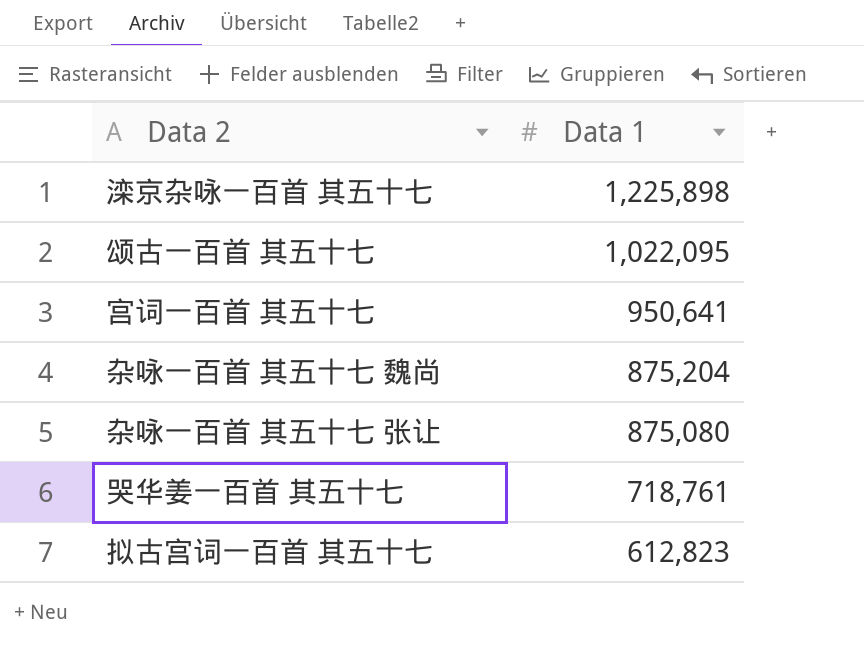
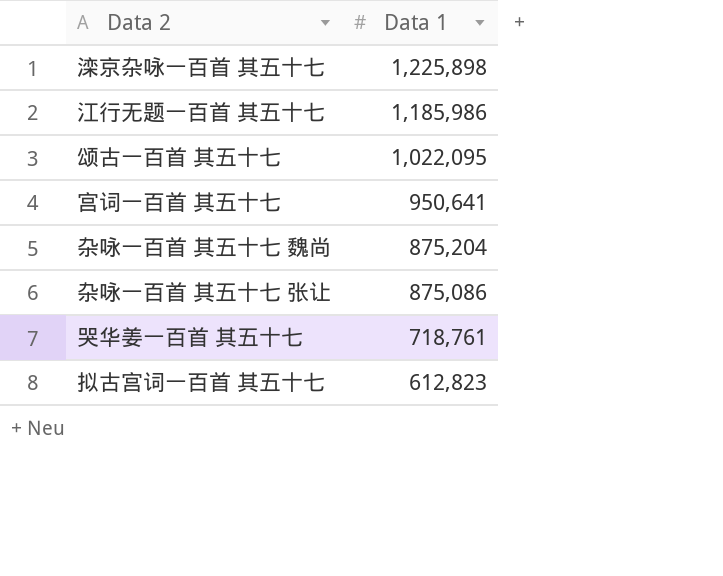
row 江行无题一百首 其五十七: none -> 1,185,986
杂咏一百首 其五十七 张让 | Data 1: 875,080 -> 875,086

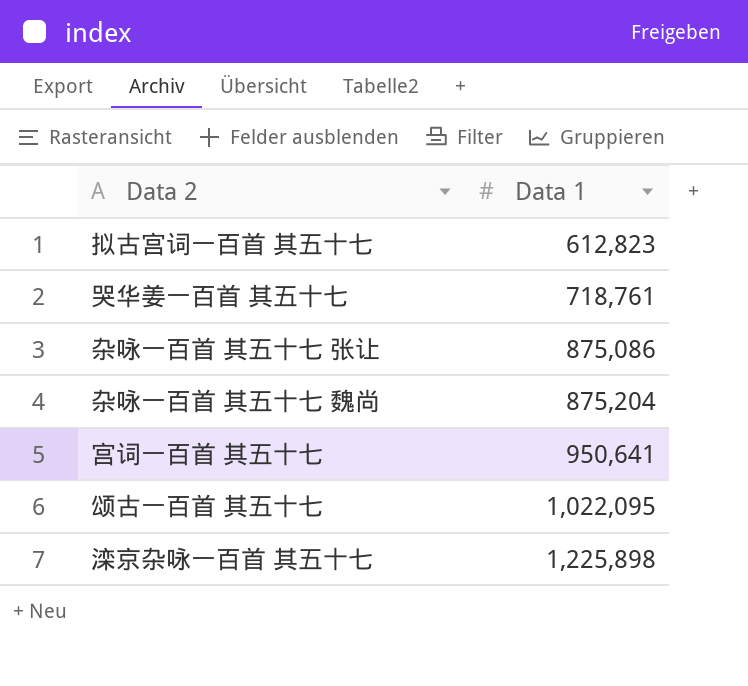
row order: Data 1 descending -> Data 1 ascending
row 江行无题一百首 其五十七: 1,185,986 -> none

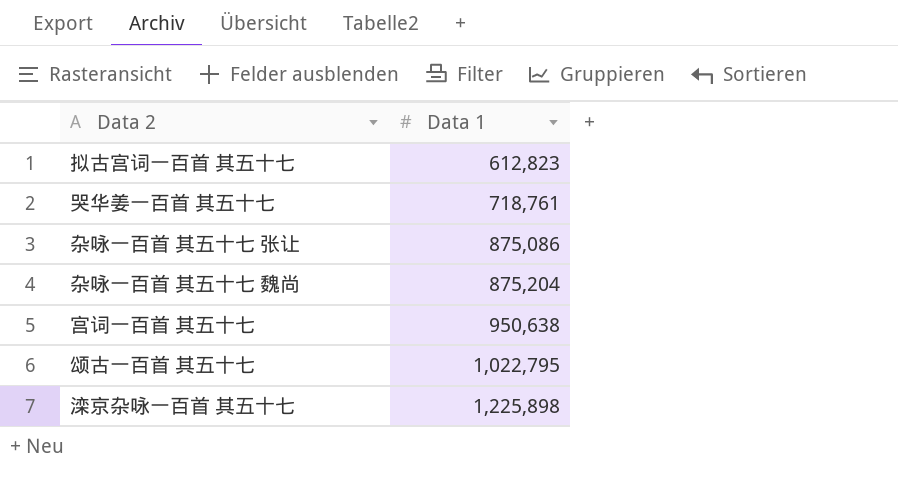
宫词一百首 其五十七 | Data 1: 950,641 -> 950,638
颂古一百首 其五十七 | Data 1: 1,022,095 -> 1,022,795

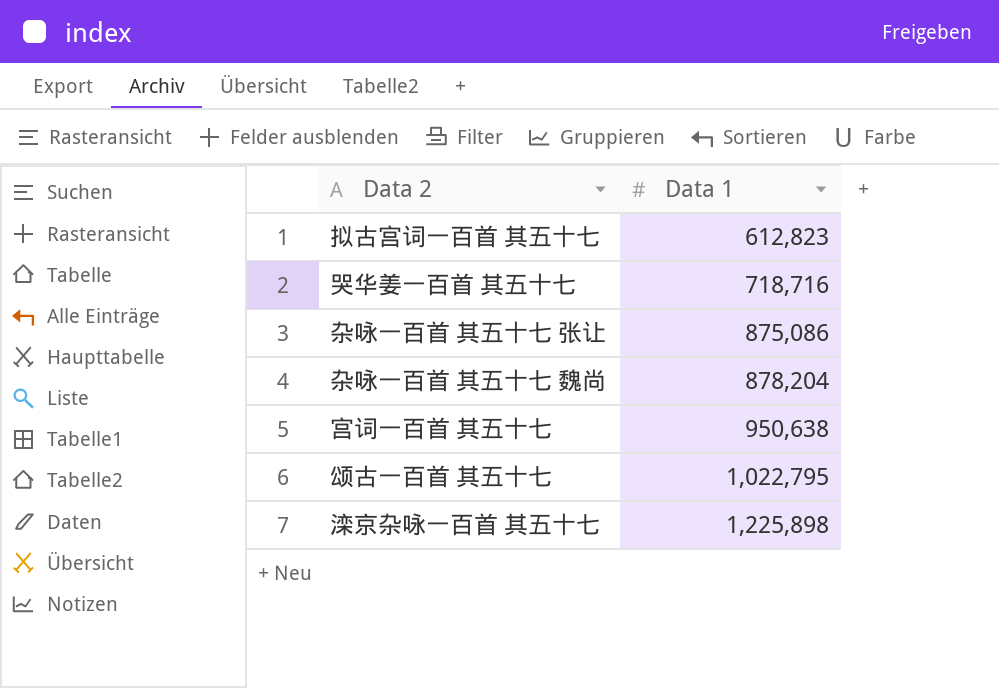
哭华姜一百首 其五十七 | Data 1: 718,761 -> 718,716
杂咏一百首 其五十七 魏尚 | Data 1: 875,204 -> 878,204

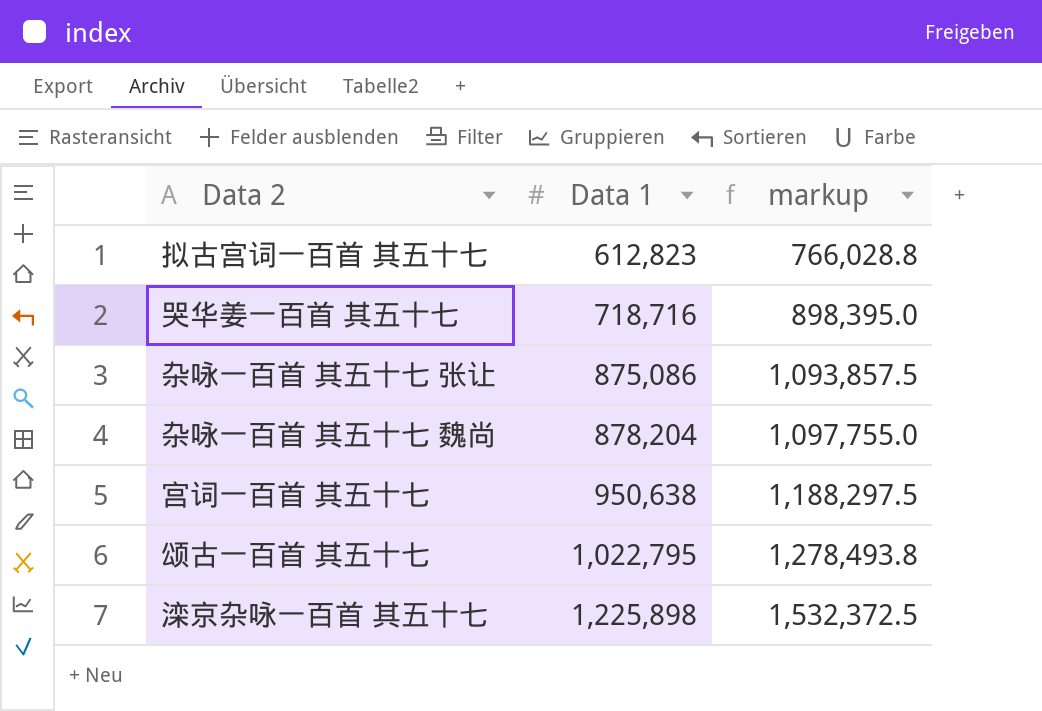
column markup | formula: none -> [Data 1] * 1.25

